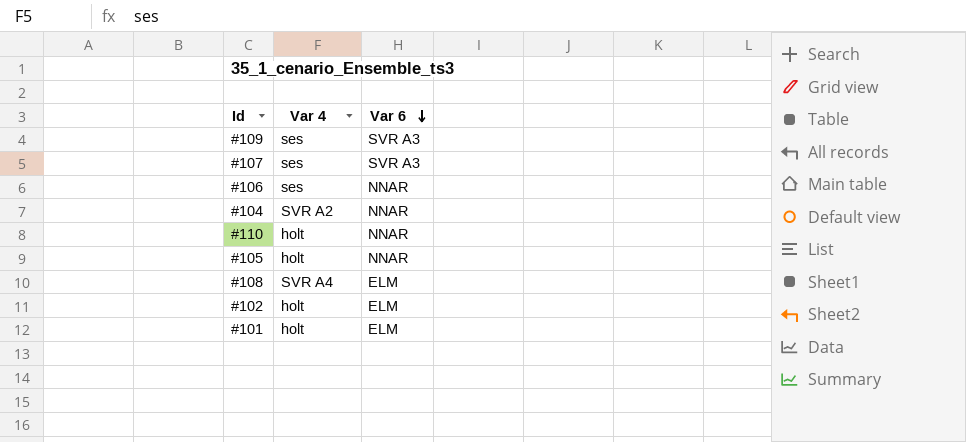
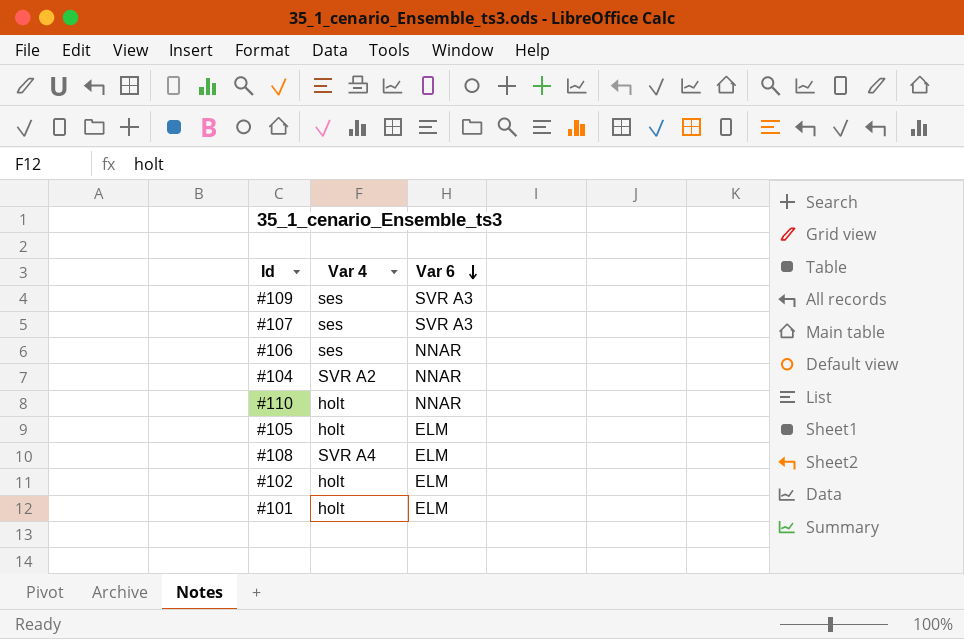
#105 | Var 6: NNAR -> ELM

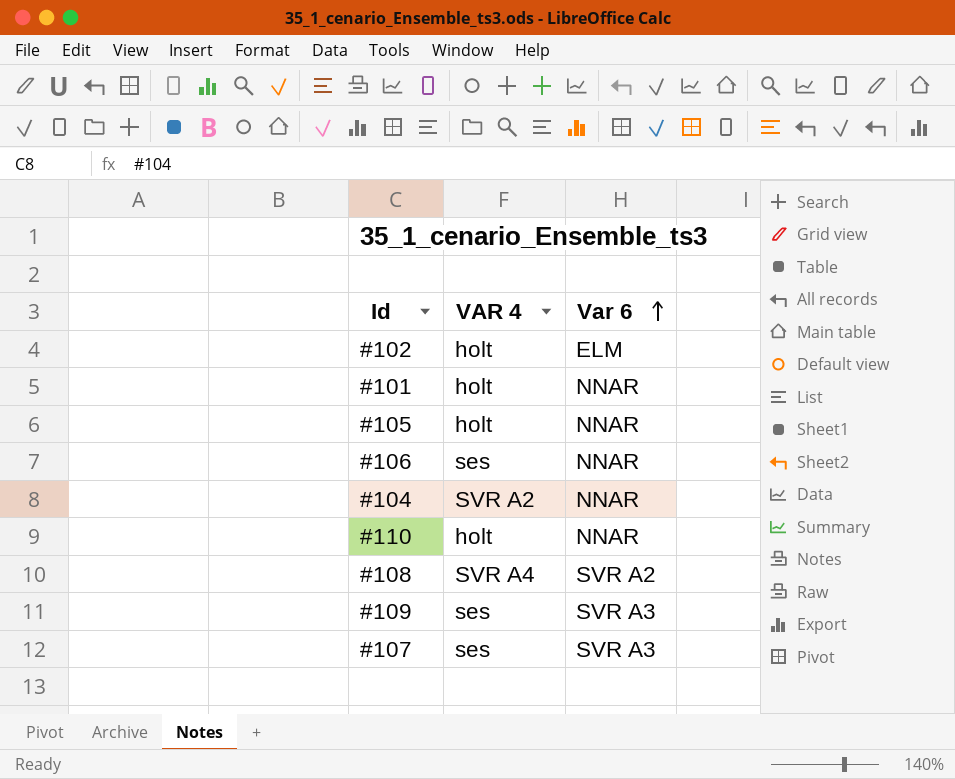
row order: Var 6 descending -> Var 6 ascending
column name: Var 4 -> VAR 4
#101 | Var 6: ELM -> NNAR
#105 | Var 6: ELM -> NNAR
#108 | Var 6: ELM -> SVR A2

